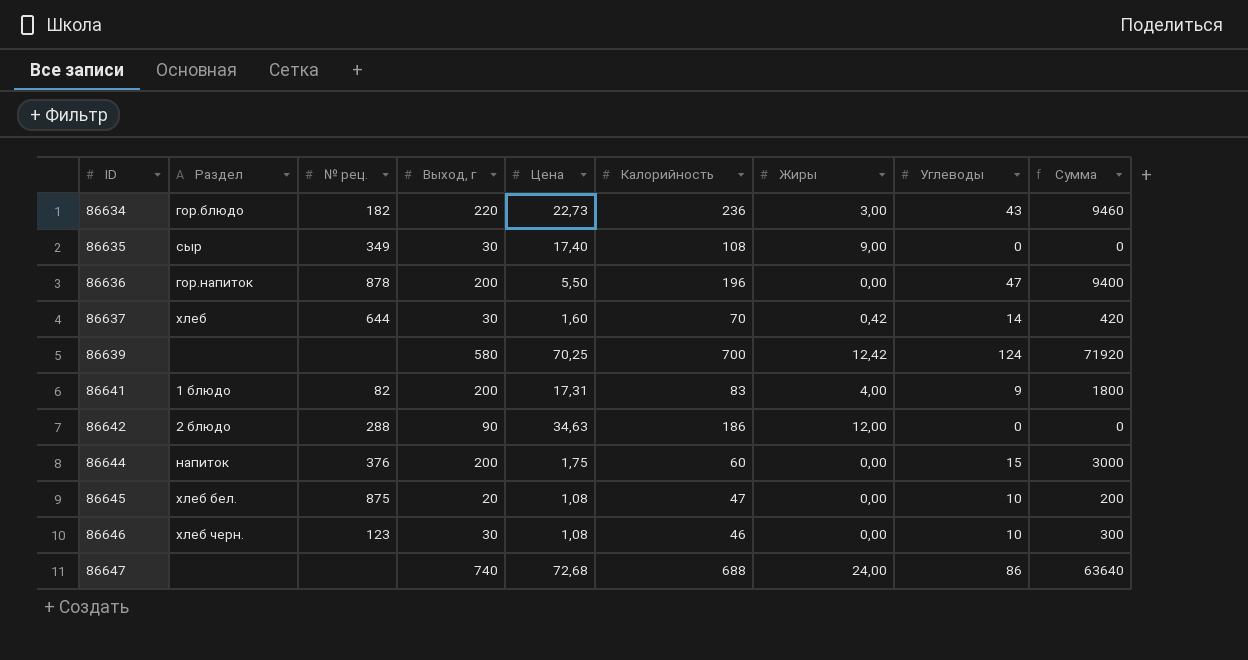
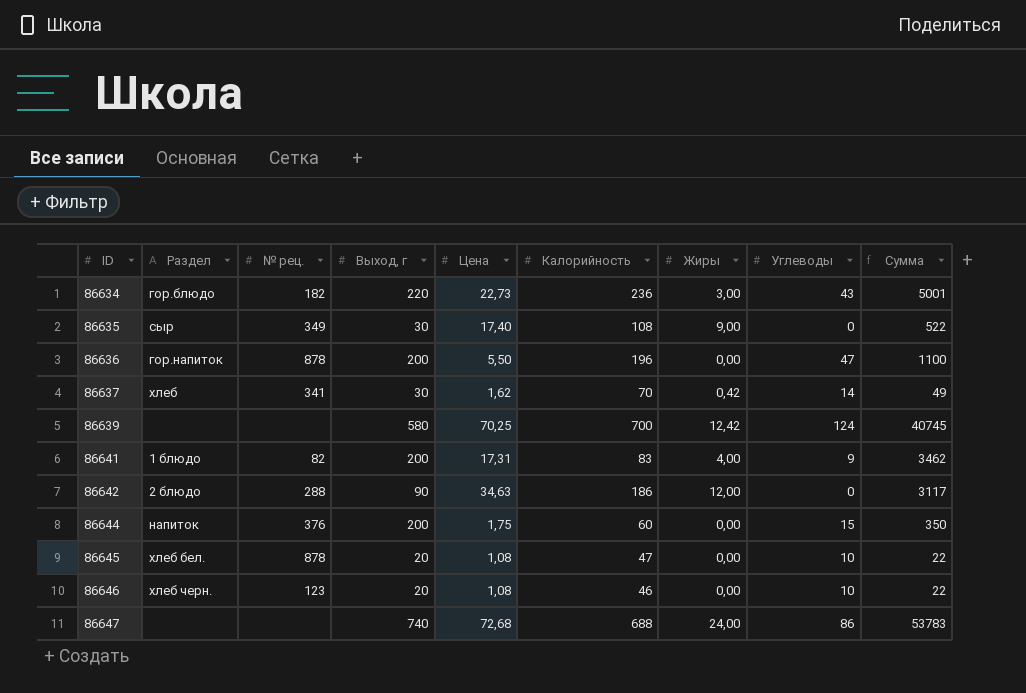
column Сумма | formula: [Выход, г] * [Углеводы] -> [Выход, г] * [Цена]
86637 | № рец.: 644 -> 341
86637 | Цена: 1,60 -> 1,62
86645 | № рец.: 875 -> 878
86646 | Выход, г: 30 -> 20

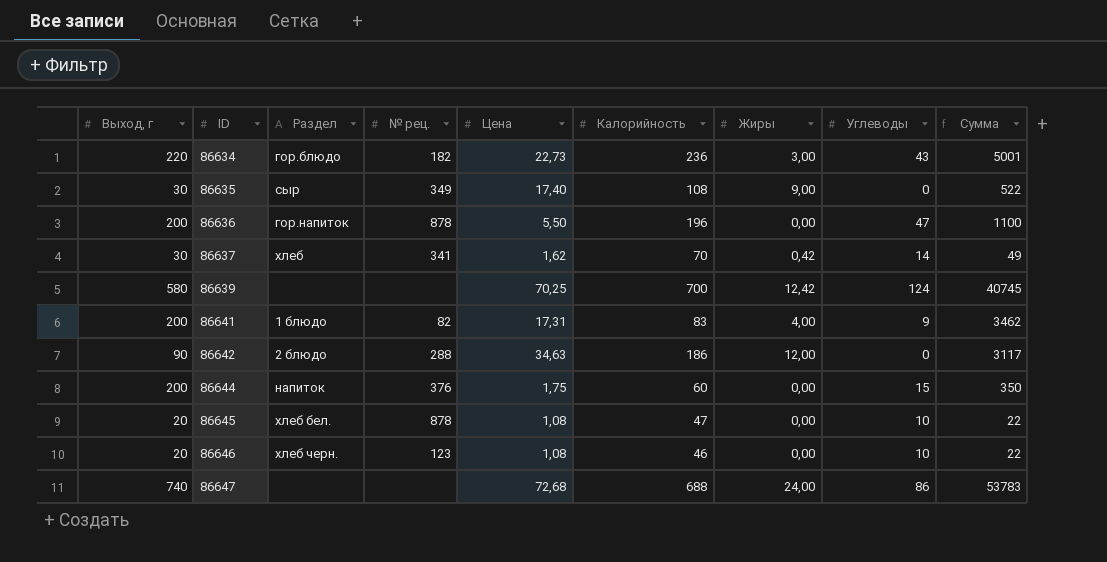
column Выход, г | position: 4 -> 1

